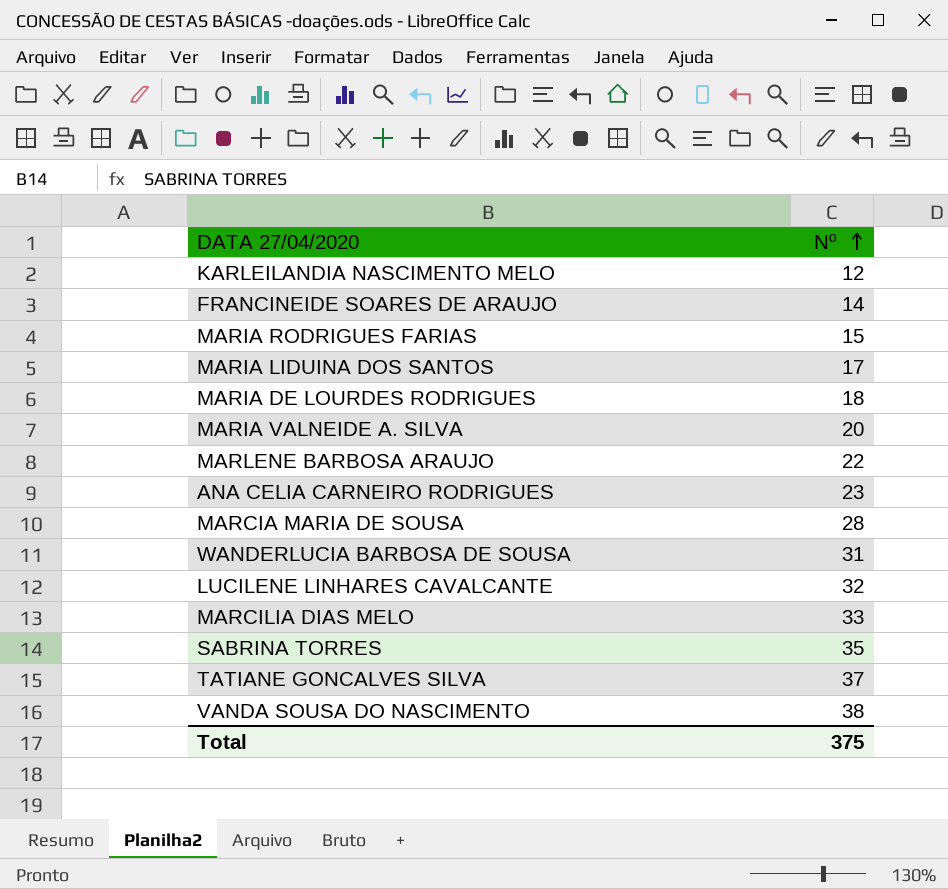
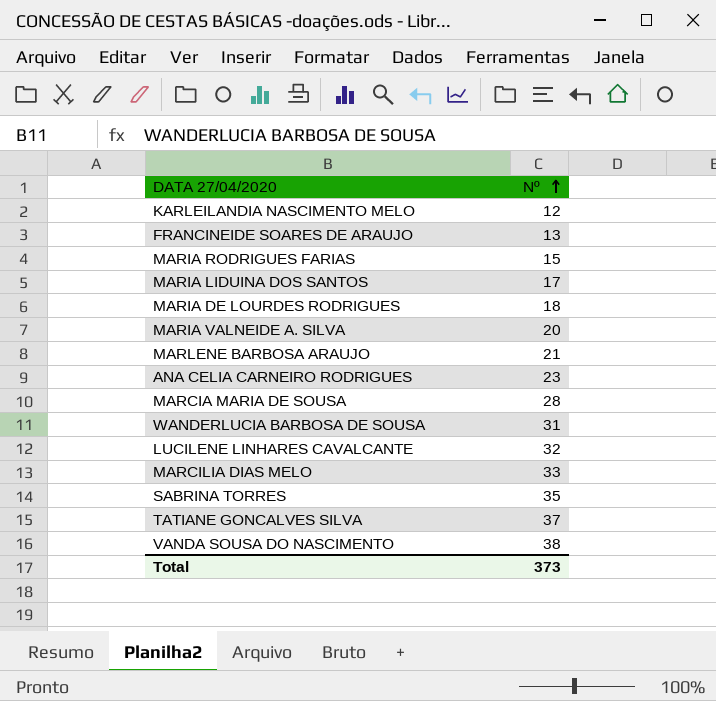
FRANCINEIDE SOARES DE ARAUJO | Nº: 14 -> 13
MARLENE BARBOSA ARAUJO | Nº: 22 -> 21
Total | Nº: 375 -> 373

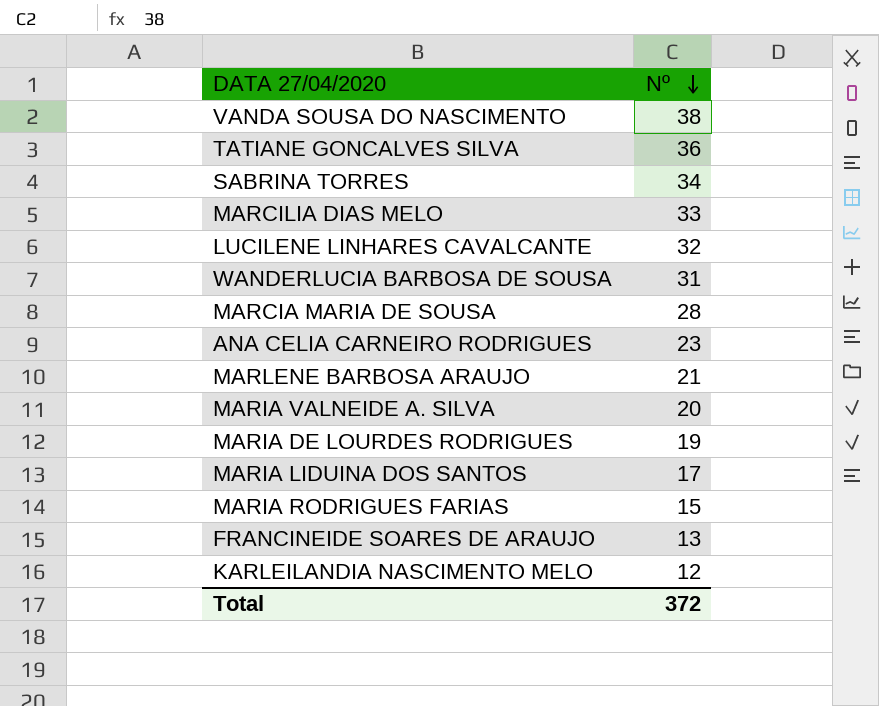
row order: Nº ascending -> Nº descending
TATIANE GONCALVES SILVA | Nº: 37 -> 36
SABRINA TORRES | Nº: 35 -> 34
MARIA DE LOURDES RODRIGUES | Nº: 18 -> 19
Total | Nº: 373 -> 372

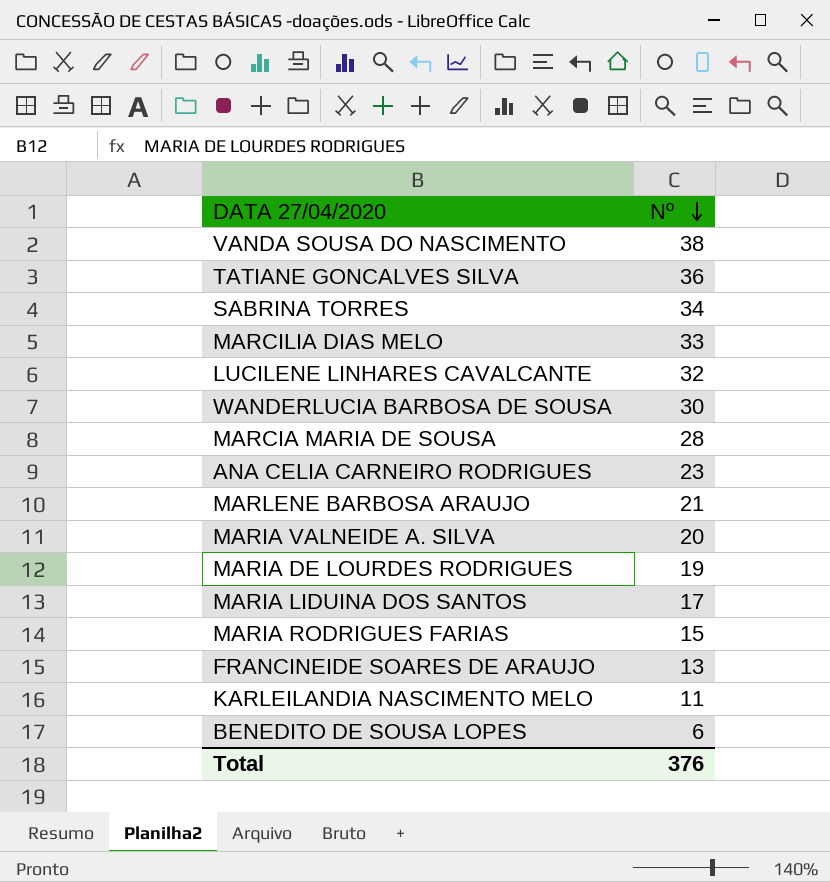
WANDERLUCIA BARBOSA DE SOUSA | Nº: 31 -> 30
KARLEILANDIA NASCIMENTO MELO | Nº: 12 -> 11
row BENEDITO DE SOUSA LOPES: none -> 6
Total | Nº: 372 -> 376

